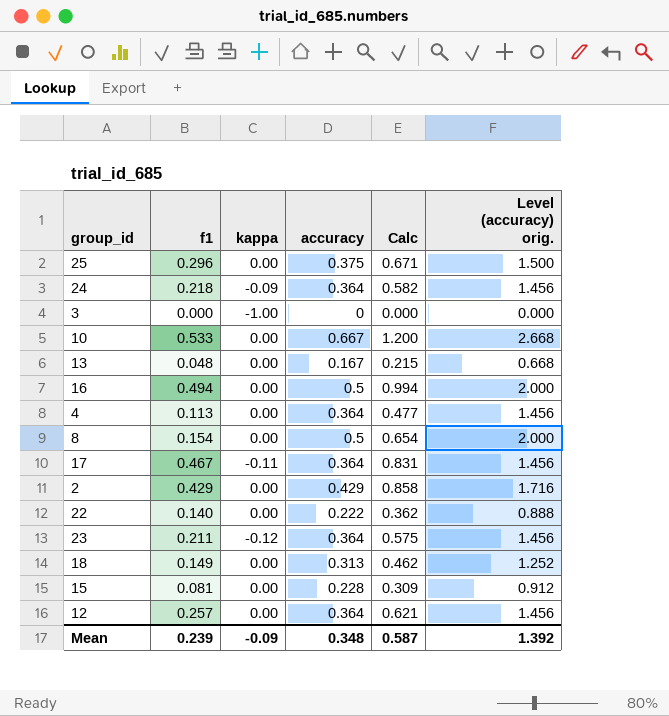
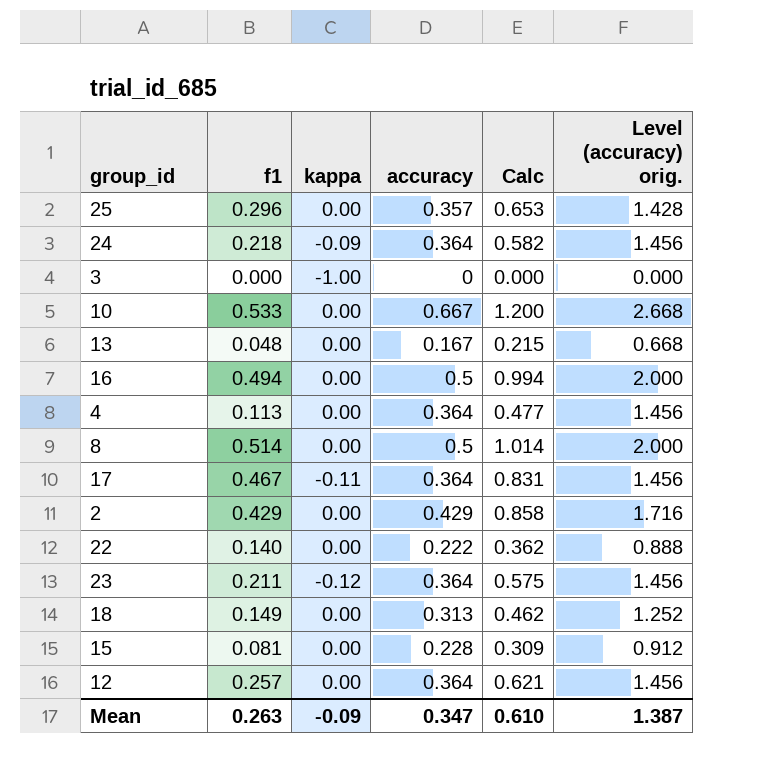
25 | accuracy: 0.375 -> 0.357
25 | Calc: 0.671 -> 0.653
25 | Level (accuracy) orig.: 1.500 -> 1.428
8 | f1: 0.154 -> 0.514
8 | Calc: 0.654 -> 1.014
Mean | f1: 0.239 -> 0.263
Mean | accuracy: 0.348 -> 0.347
Mean | Calc: 0.587 -> 0.610
Mean | Level (accuracy) orig.: 1.392 -> 1.387

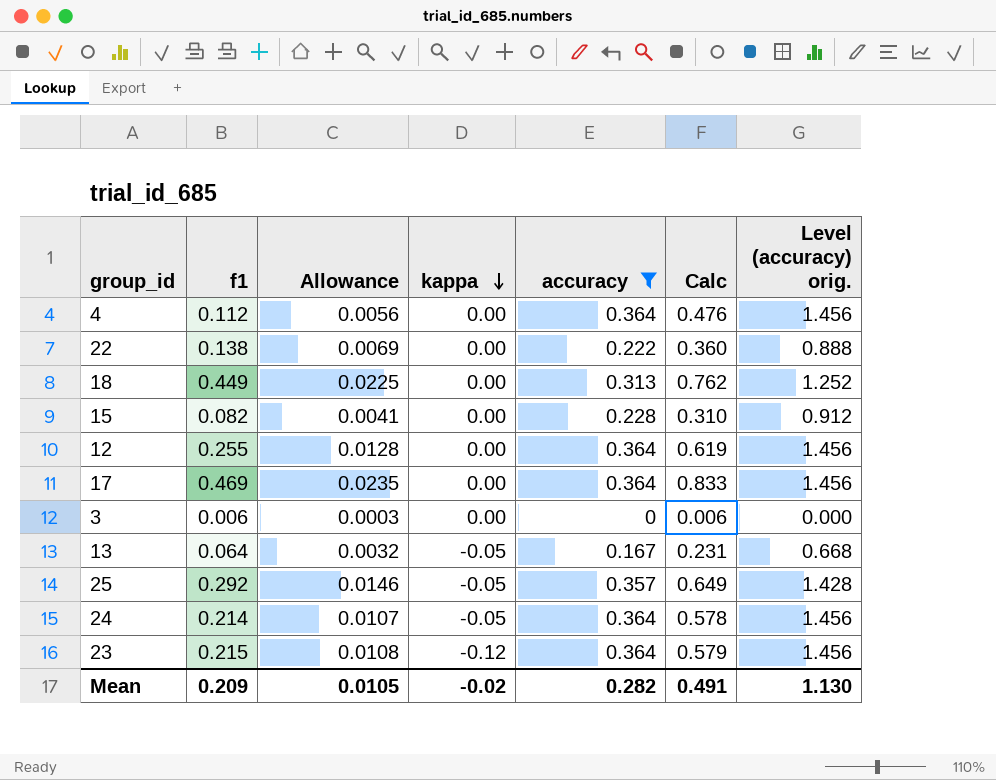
filter: none -> accuracy <= 0.364
row order: none -> kappa descending
column Allowance | formula: none -> [f1] * 0.05
4 | f1: 0.113 -> 0.112
4 | Calc: 0.477 -> 0.476
22 | f1: 0.140 -> 0.138
22 | Calc: 0.362 -> 0.360
18 | f1: 0.149 -> 0.449
18 | Calc: 0.462 -> 0.762
15 | f1: 0.081 -> 0.082
15 | Calc: 0.309 -> 0.310
12 | f1: 0.257 -> 0.255
12 | Calc: 0.621 -> 0.619
17 | f1: 0.467 -> 0.469
17 | kappa: -0.11 -> 0.00
17 | Calc: 0.831 -> 0.833
3 | f1: 0.000 -> 0.006
3 | kappa: -1.00 -> 0.00
3 | Calc: 0.000 -> 0.006
13 | f1: 0.048 -> 0.064
13 | kappa: 0.00 -> -0.05
13 | Calc: 0.215 -> 0.231
25 | f1: 0.296 -> 0.292
25 | kappa: 0.00 -> -0.05
25 | Calc: 0.653 -> 0.649
24 | f1: 0.218 -> 0.214
24 | kappa: -0.09 -> -0.05
24 | Calc: 0.582 -> 0.578
23 | f1: 0.211 -> 0.215
23 | Calc: 0.575 -> 0.579
Mean | f1: 0.263 -> 0.209
Mean | kappa: -0.09 -> -0.02
Mean | accuracy: 0.347 -> 0.282
Mean | Calc: 0.610 -> 0.491
Mean | Level (accuracy) orig.: 1.387 -> 1.130

